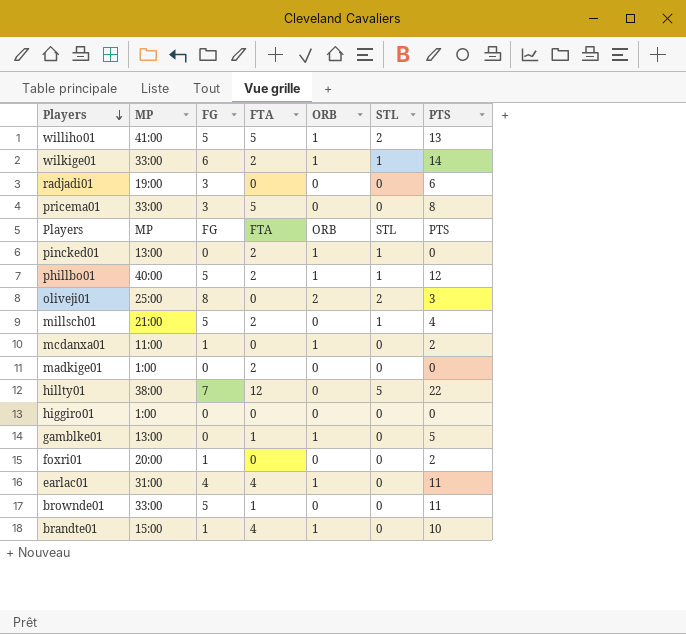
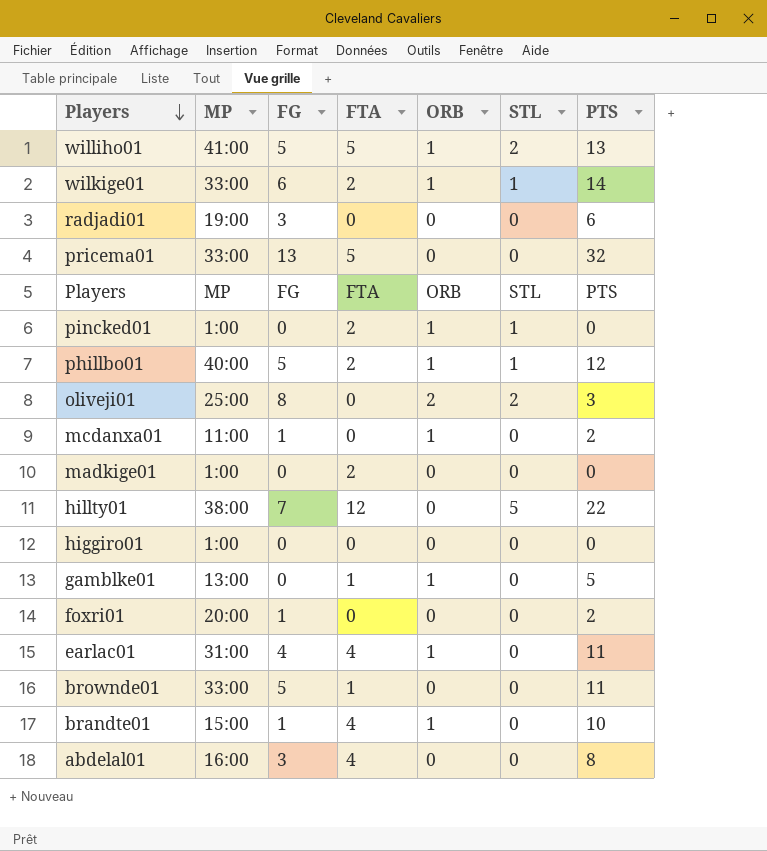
row millsch01: 21:00 | 5 | 2 | 0 | 1 | 4 -> none
pricema01 | FG: 3 -> 13
pricema01 | PTS: 8 -> 32
pincked01 | MP: 13:00 -> 1:00
row abdelal01: none -> 16:00 | 3 | 4 | 0 | 0 | 8

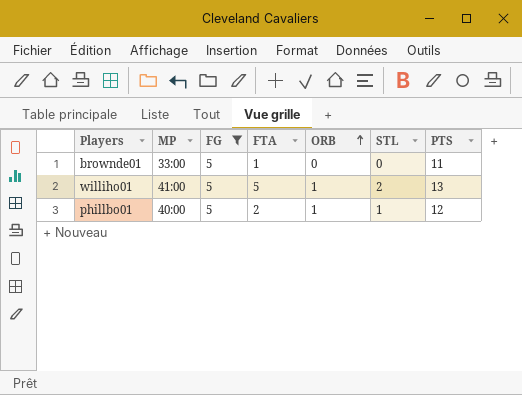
filter: none -> FG = 5
row order: Players descending -> ORB ascending

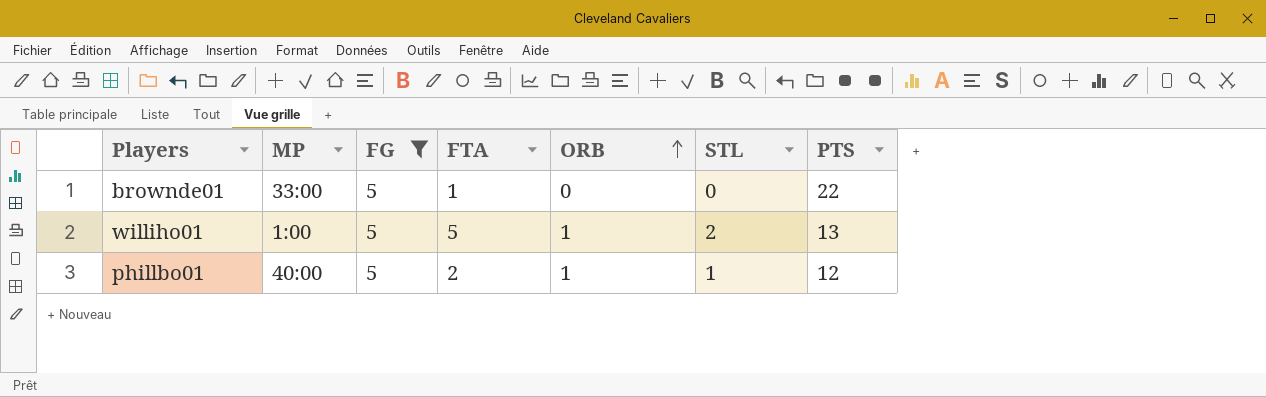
brownde01 | PTS: 11 -> 22
williho01 | MP: 41:00 -> 1:00

